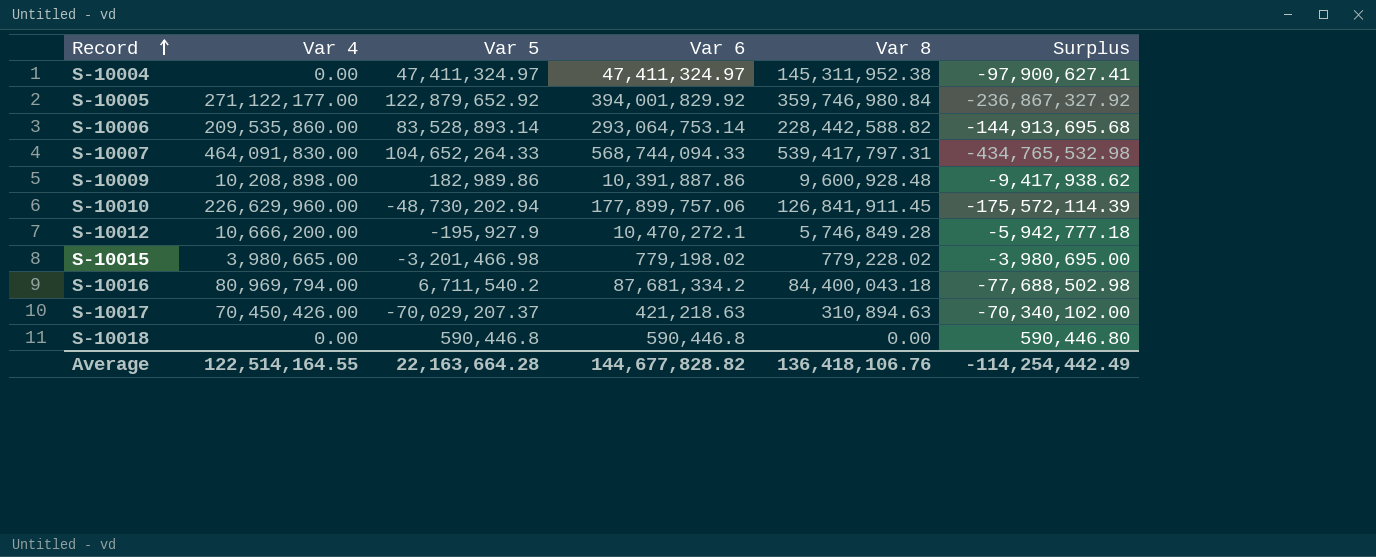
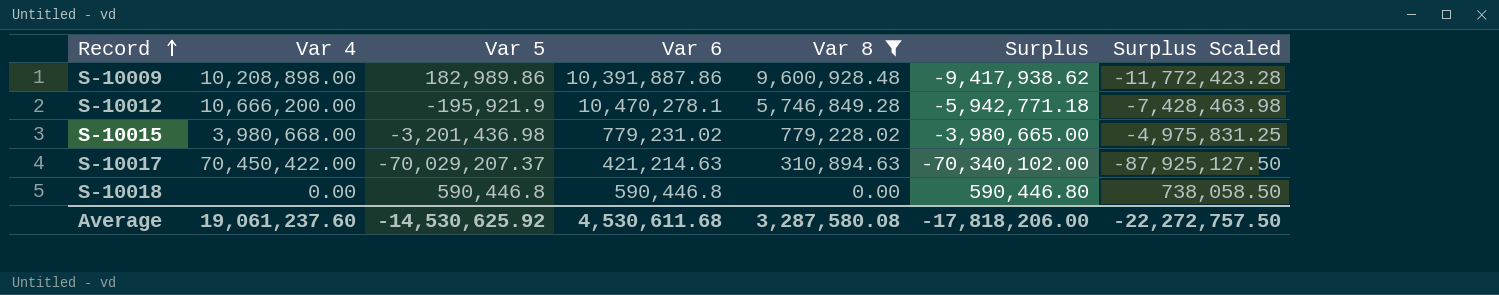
filter: none -> Var 8 <= 9,600,928.48
column Surplus Scaled | formula: none -> [Surplus] * 1.25
S-10012 | Var 5: -195,927.9 -> -195,921.9
S-10012 | Var 6: 10,470,272.1 -> 10,470,278.1
S-10012 | Surplus: -5,942,777.18 -> -5,942,771.18
S-10015 | Var 4: 3,980,665.00 -> 3,980,668.00
S-10015 | Var 5: -3,201,466.98 -> -3,201,436.98
S-10015 | Var 6: 779,198.02 -> 779,231.02
S-10015 | Surplus: -3,980,695.00 -> -3,980,665.00
S-10017 | Var 4: 70,450,426.00 -> 70,450,422.00
S-10017 | Var 6: 421,218.63 -> 421,214.63
Average | Var 4: 122,514,164.55 -> 19,061,237.60
Average | Var 5: 22,163,664.28 -> -14,530,625.92
Average | Var 6: 144,677,828.82 -> 4,530,611.68
Average | Var 8: 136,418,106.76 -> 3,287,580.08
Average | Surplus: -114,254,442.49 -> -17,818,206.00

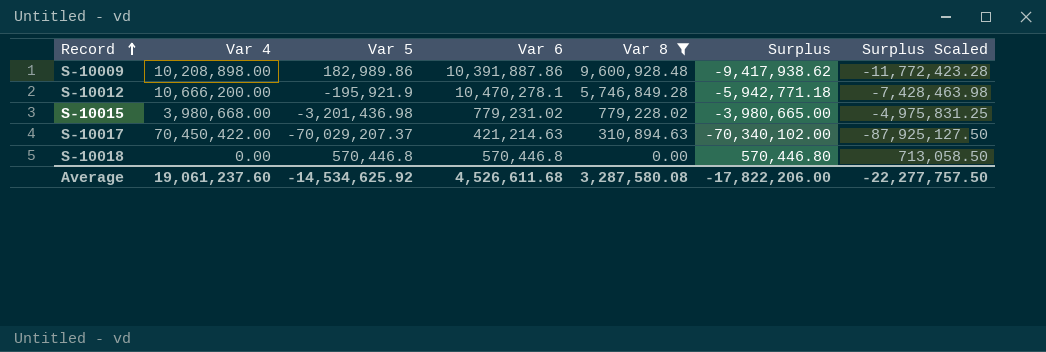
S-10018 | Var 5: 590,446.8 -> 570,446.8
S-10018 | Var 6: 590,446.8 -> 570,446.8
S-10018 | Surplus: 590,446.80 -> 570,446.80
S-10018 | Surplus Scaled: 738,058.50 -> 713,058.50
Average | Var 5: -14,530,625.92 -> -14,534,625.92
Average | Var 6: 4,530,611.68 -> 4,526,611.68
Average | Surplus: -17,818,206.00 -> -17,822,206.00
Average | Surplus Scaled: -22,272,757.50 -> -22,277,757.50

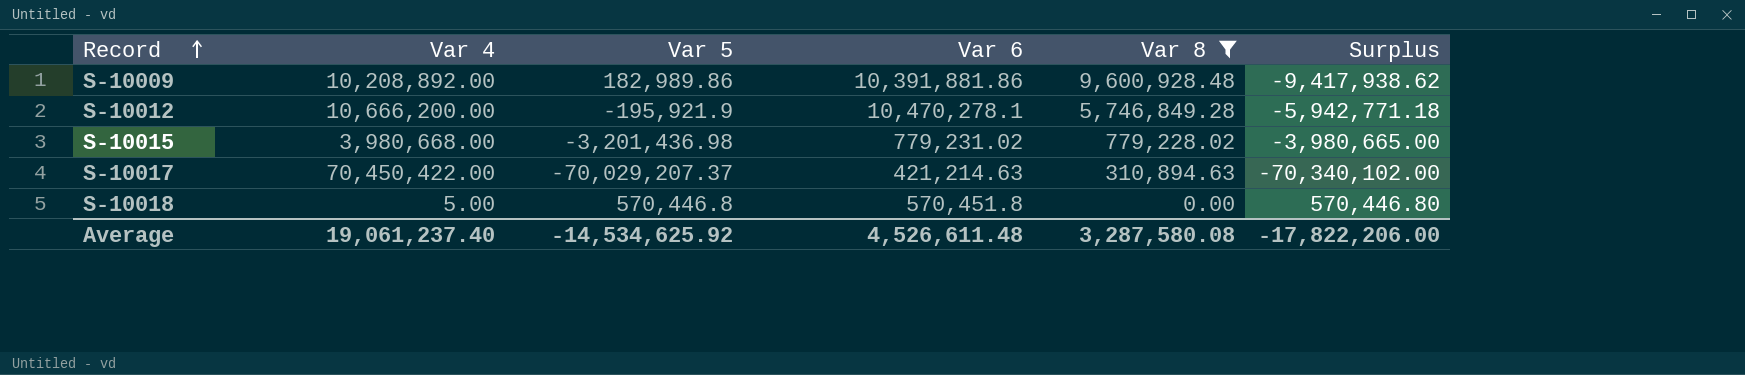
column Surplus Scaled | formula: [Surplus] * 1.25 -> none
S-10009 | Var 4: 10,208,898.00 -> 10,208,892.00
S-10009 | Var 6: 10,391,887.86 -> 10,391,881.86
S-10018 | Var 4: 0.00 -> 5.00
S-10018 | Var 6: 570,446.8 -> 570,451.8
Average | Var 4: 19,061,237.60 -> 19,061,237.40
Average | Var 6: 4,526,611.68 -> 4,526,611.48

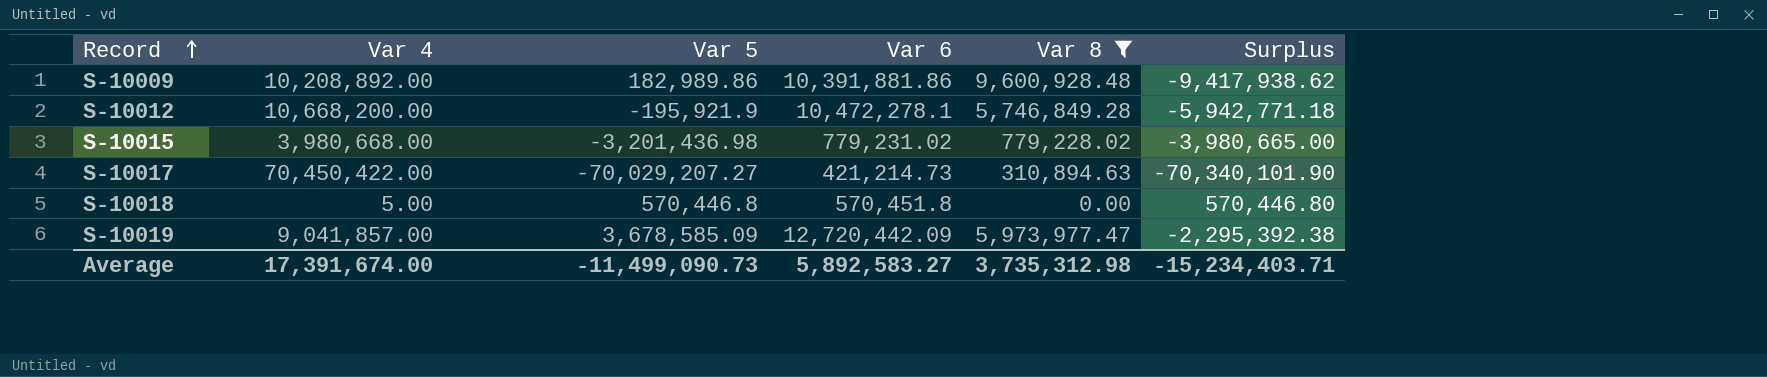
S-10012 | Var 4: 10,666,200.00 -> 10,668,200.00
S-10012 | Var 6: 10,470,278.1 -> 10,472,278.1
S-10017 | Var 5: -70,029,207.37 -> -70,029,207.27
S-10017 | Var 6: 421,214.63 -> 421,214.73
S-10017 | Surplus: -70,340,102.00 -> -70,340,101.90
row S-10019: none -> 9,041,857.00 | 3,678,585.09 | 12,720,442.09 | 5,973,977.47 | -2,295,392.38
Average | Var 4: 19,061,237.40 -> 17,391,674.00
Average | Var 5: -14,534,625.92 -> -11,499,090.73
Average | Var 6: 4,526,611.48 -> 5,892,583.27
Average | Var 8: 3,287,580.08 -> 3,735,312.98
Average | Surplus: -17,822,206.00 -> -15,234,403.71

